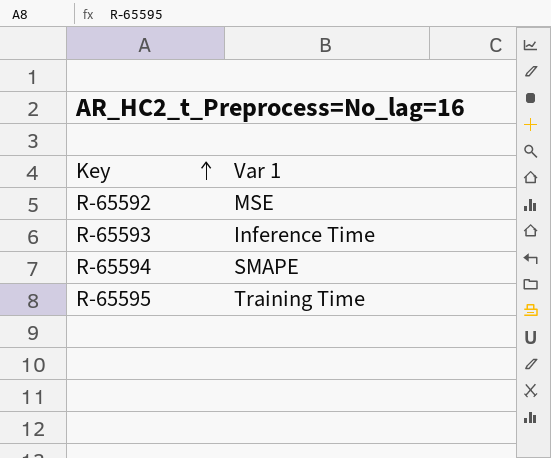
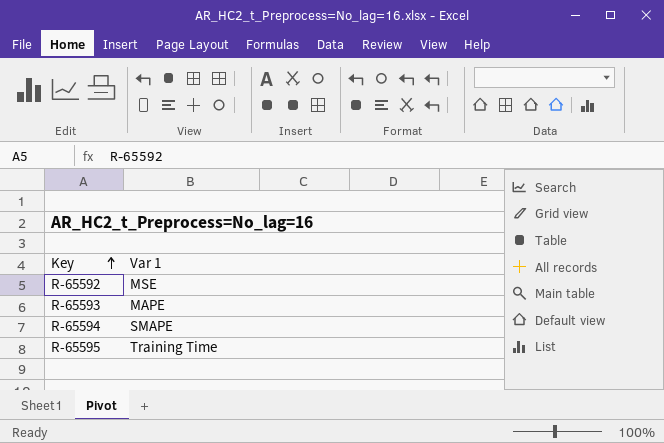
R-65593 | Var 1: Inference Time -> MAPE

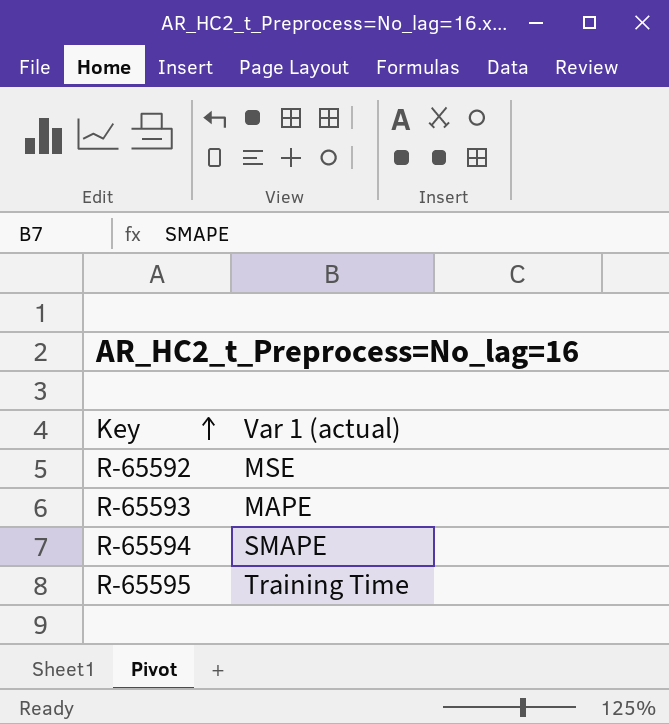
column name: Var 1 -> Var 1 (actual)

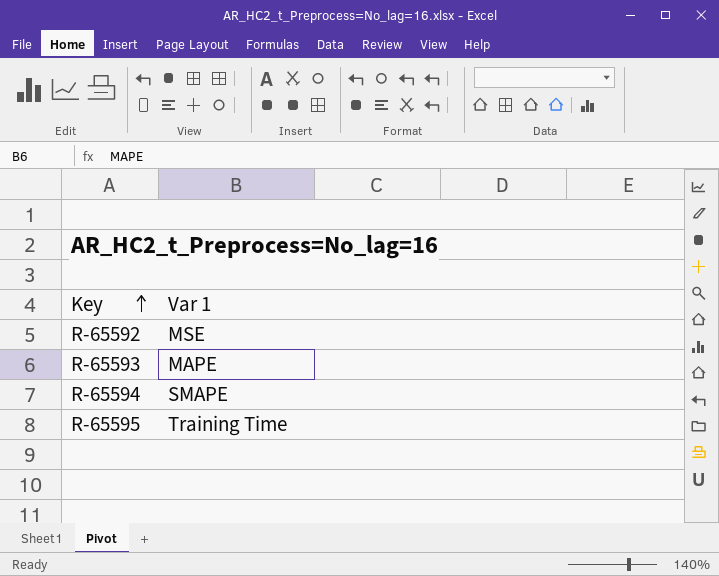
column name: Var 1 (actual) -> Var 1

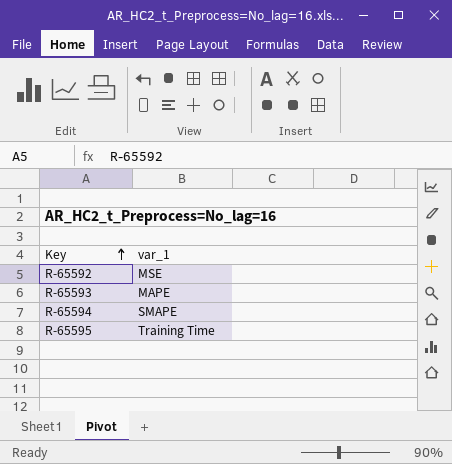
column name: Var 1 -> var_1

